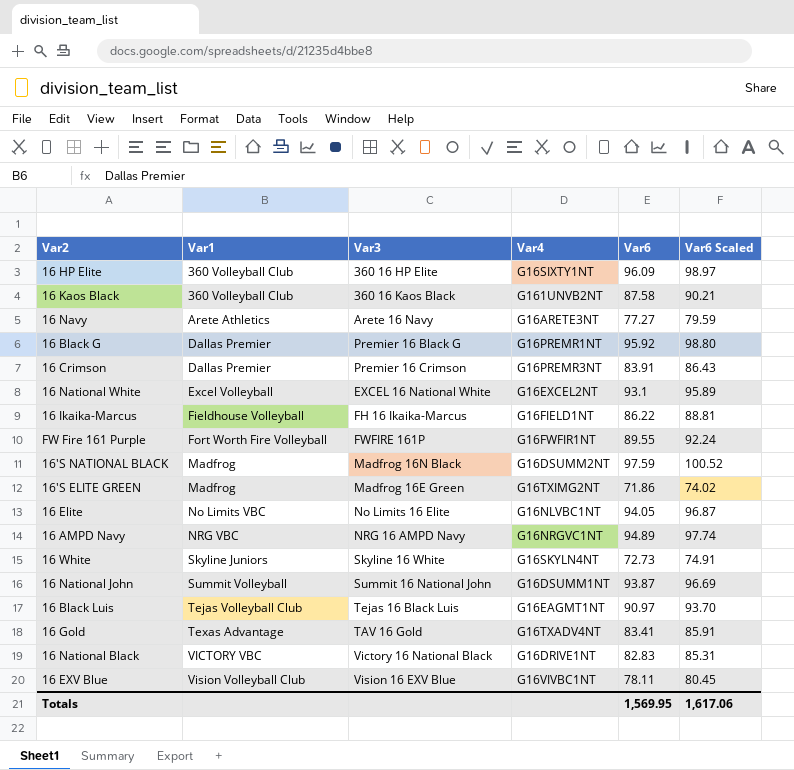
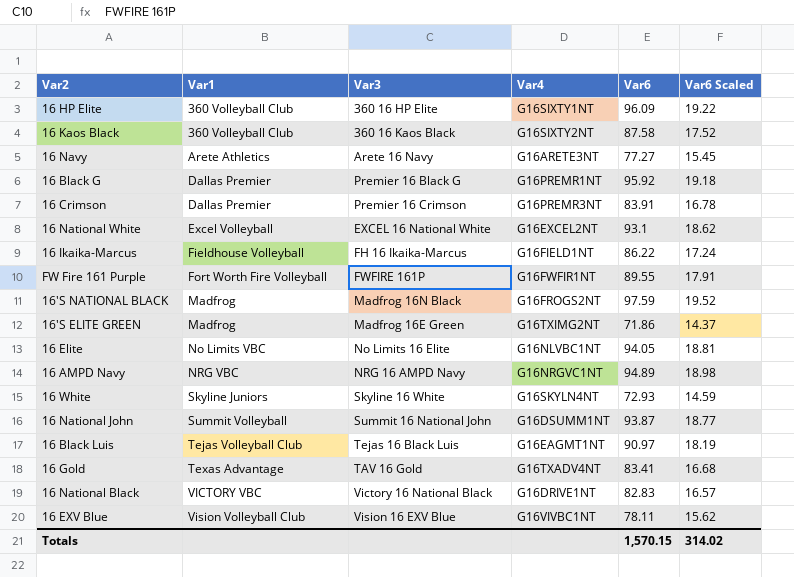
column Var6 Scaled | formula: [Var6] * 1.03 -> [Var6] * 0.2
16 Kaos Black | Var4: G161UNVB2NT -> G16SIXTY2NT
16'S NATIONAL BLACK | Var4: G16DSUMM2NT -> G16FROGS2NT
16 White | Var6: 72.73 -> 72.93
Totals | Var6: 1,569.95 -> 1,570.15
Totals | Var6 Scaled: 1,617.06 -> 314.02

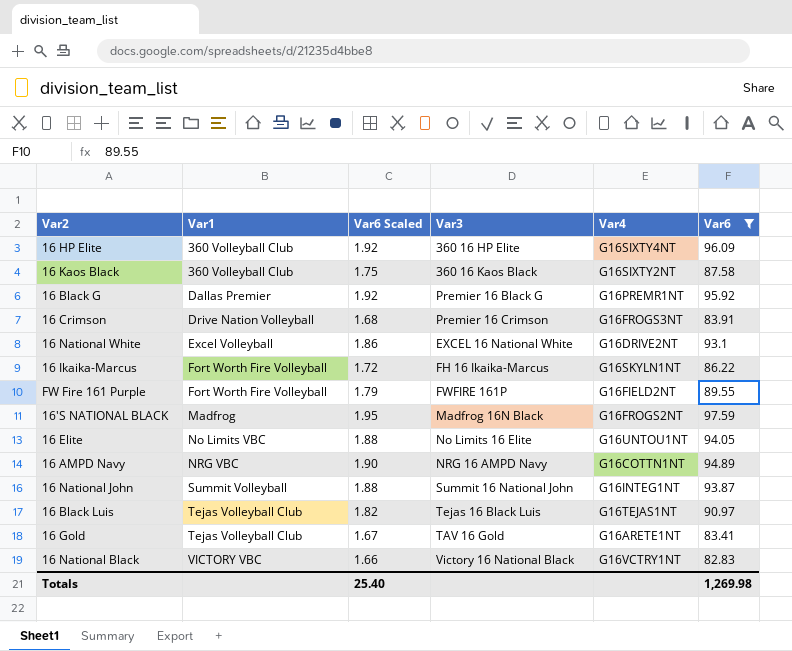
filter: none -> Var6 >= 82.83
column Var6 Scaled | formula: [Var6] * 0.2 -> [Var6] * 0.02
column Var6 Scaled | position: 6 -> 3
16 HP Elite | Var4: G16SIXTY1NT -> G16SIXTY4NT
16 Crimson | Var1: Dallas Premier -> Drive Nation Volleyball
16 Crimson | Var4: G16PREMR3NT -> G16FROGS3NT
16 National White | Var4: G16EXCEL2NT -> G16DRIVE2NT
16 Ikaika-Marcus | Var1: Fieldhouse Volleyball -> Fort Worth Fire Volleyball
16 Ikaika-Marcus | Var4: G16FIELD1NT -> G16SKYLN1NT
FW Fire 161 Purple | Var4: G16FWFIR1NT -> G16FIELD2NT
16 Elite | Var4: G16NLVBC1NT -> G16UNTOU1NT
16 AMPD Navy | Var4: G16NRGVC1NT -> G16COTTN1NT
16 National John | Var4: G16DSUMM1NT -> G16INTEG1NT
16 Black Luis | Var4: G16EAGMT1NT -> G16TEJAS1NT
16 Gold | Var1: Texas Advantage -> Tejas Volleyball Club
16 Gold | Var4: G16TXADV4NT -> G16ARETE1NT
16 National Black | Var4: G16DRIVE1NT -> G16VCTRY1NT
Totals | Var6 Scaled: 314.02 -> 25.40
Totals | Var6: 1,570.15 -> 1,269.98

